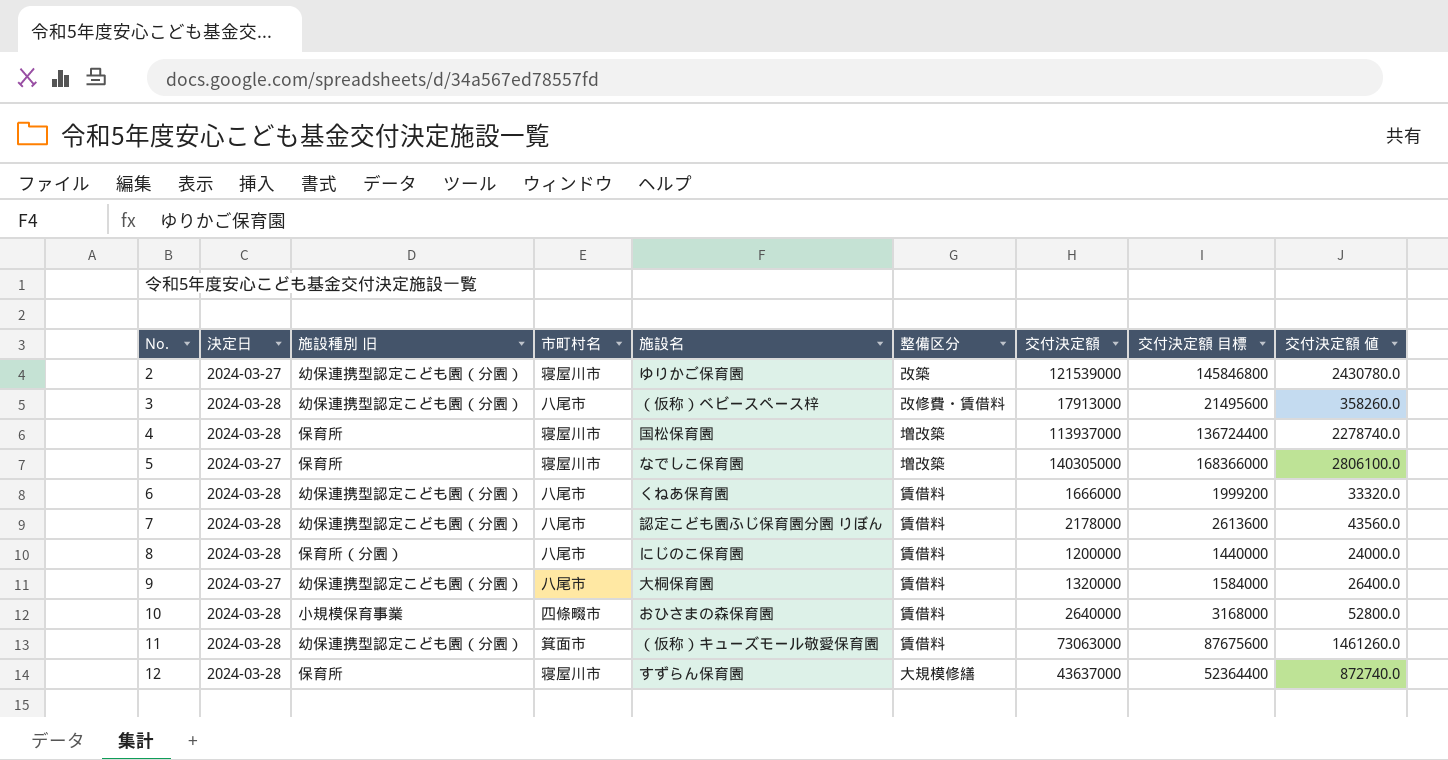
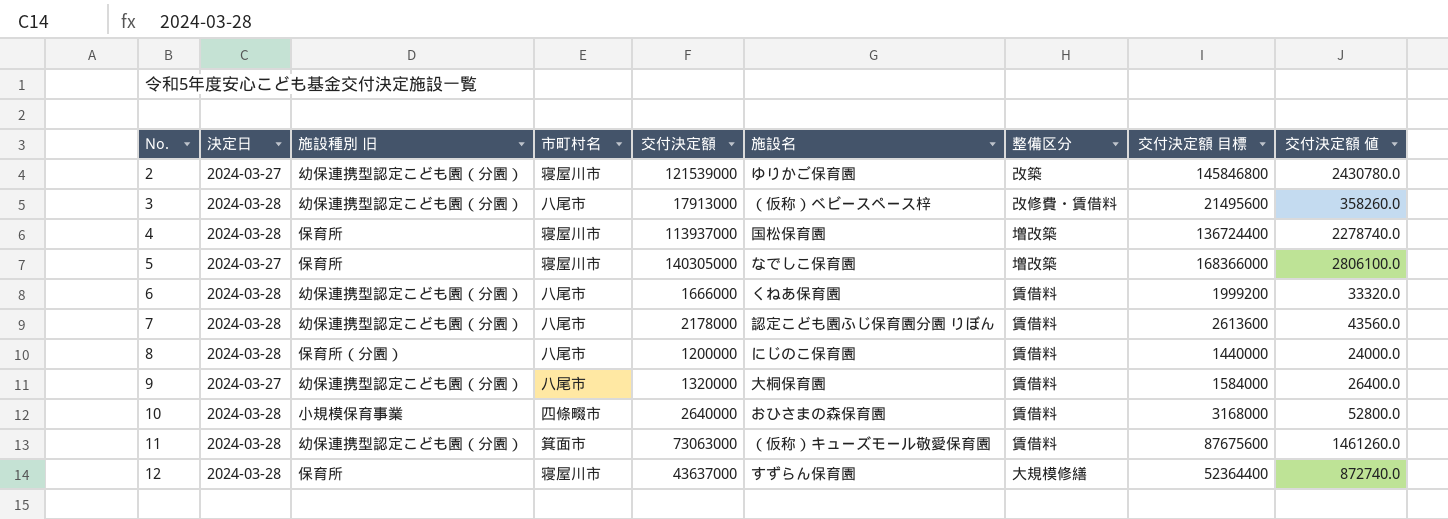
column 交付決定額 | position: 7 -> 5

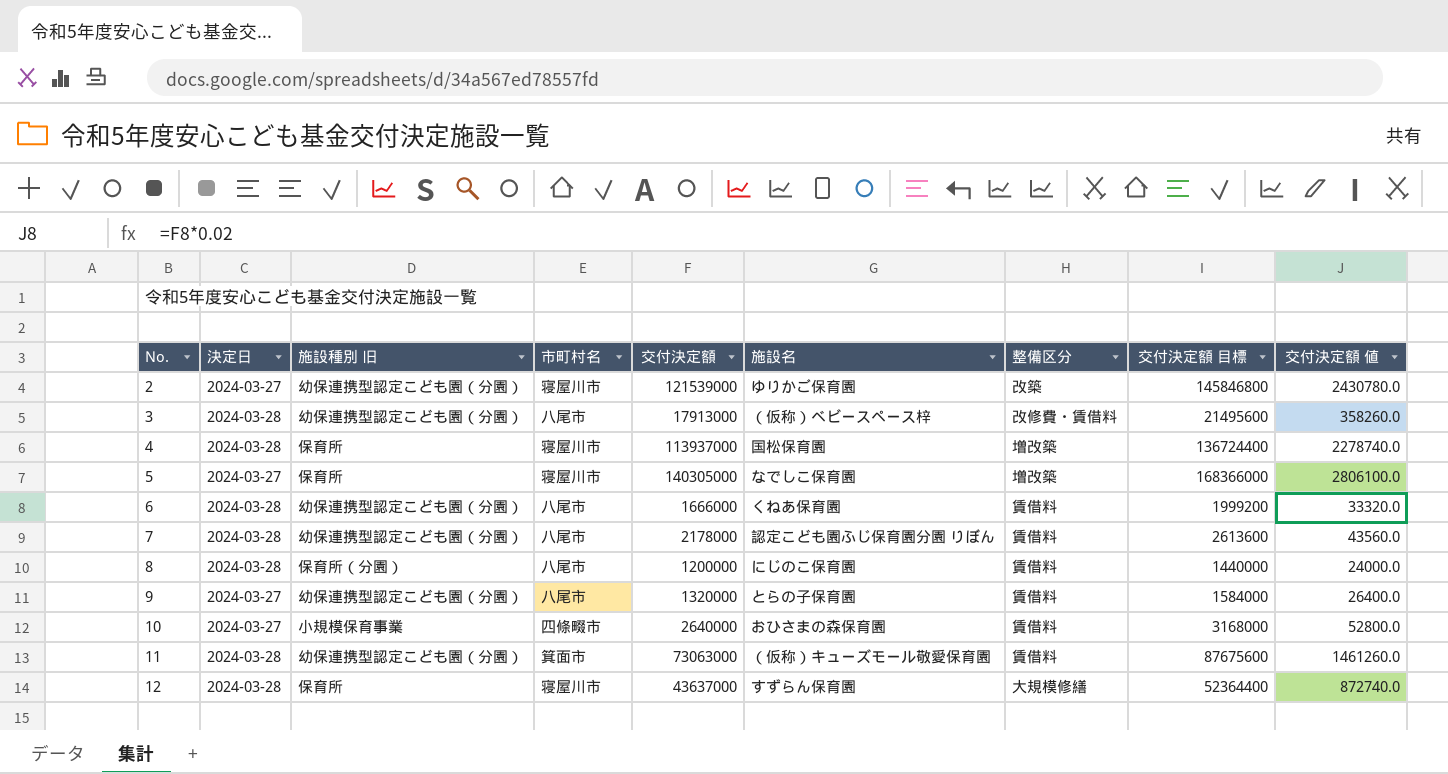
9 | 施設名: 大桐保育園 -> とらの子保育園
10 | 決定日: 2024-03-28 -> 2024-03-27

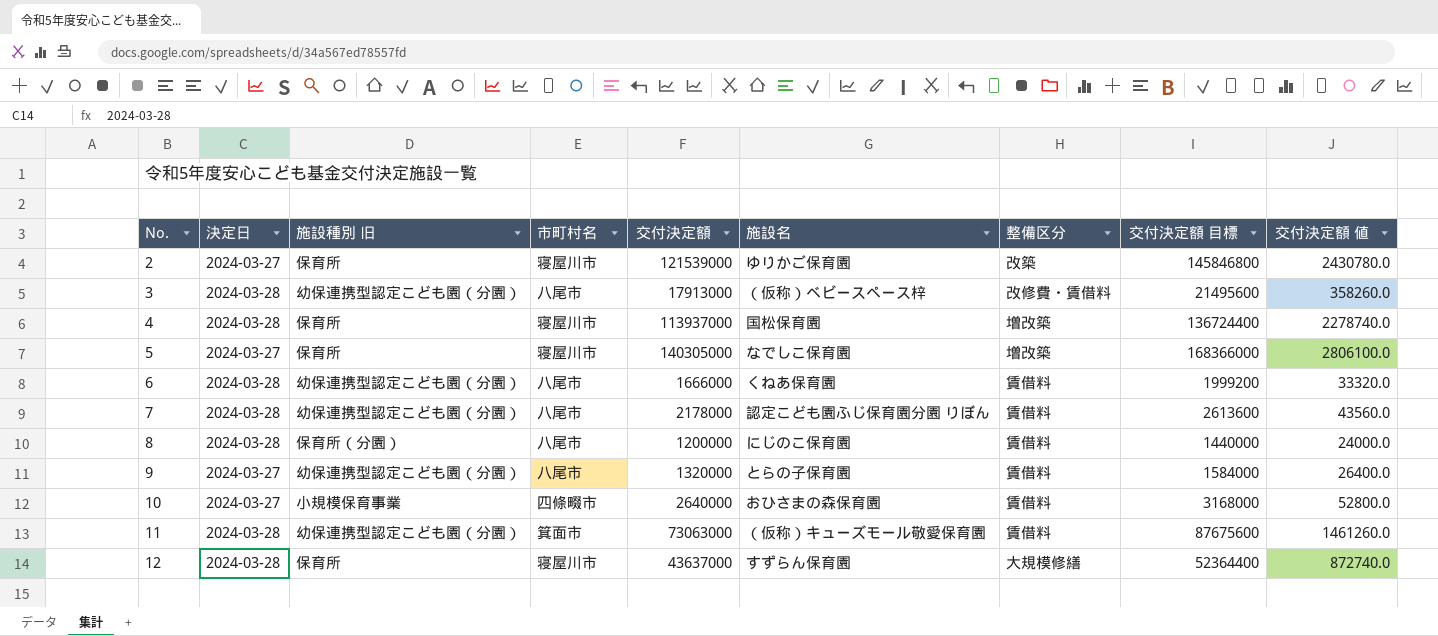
2 | 施設種別 旧: 幼保連携型認定こども園（分園） -> 保育所

